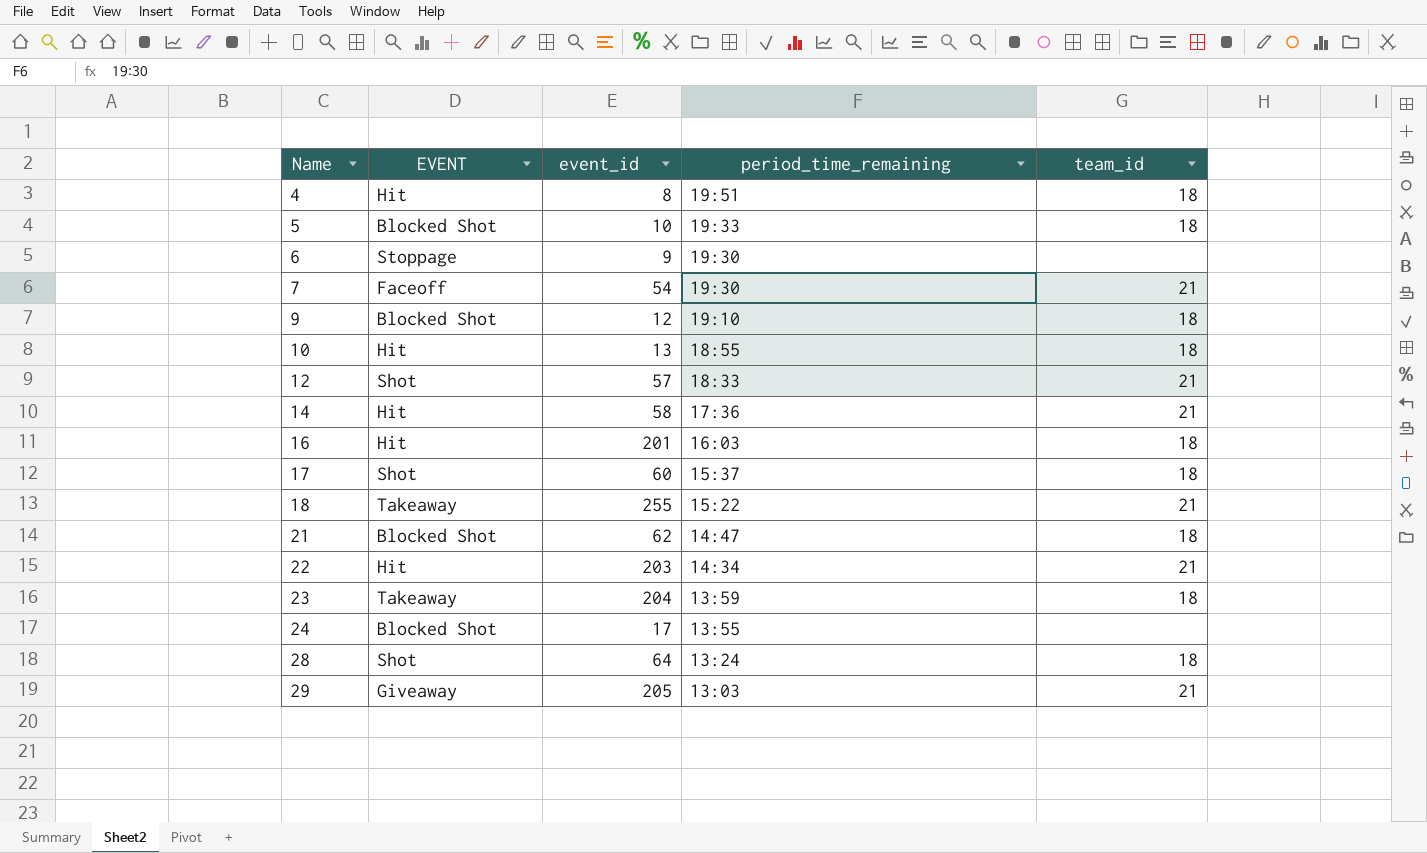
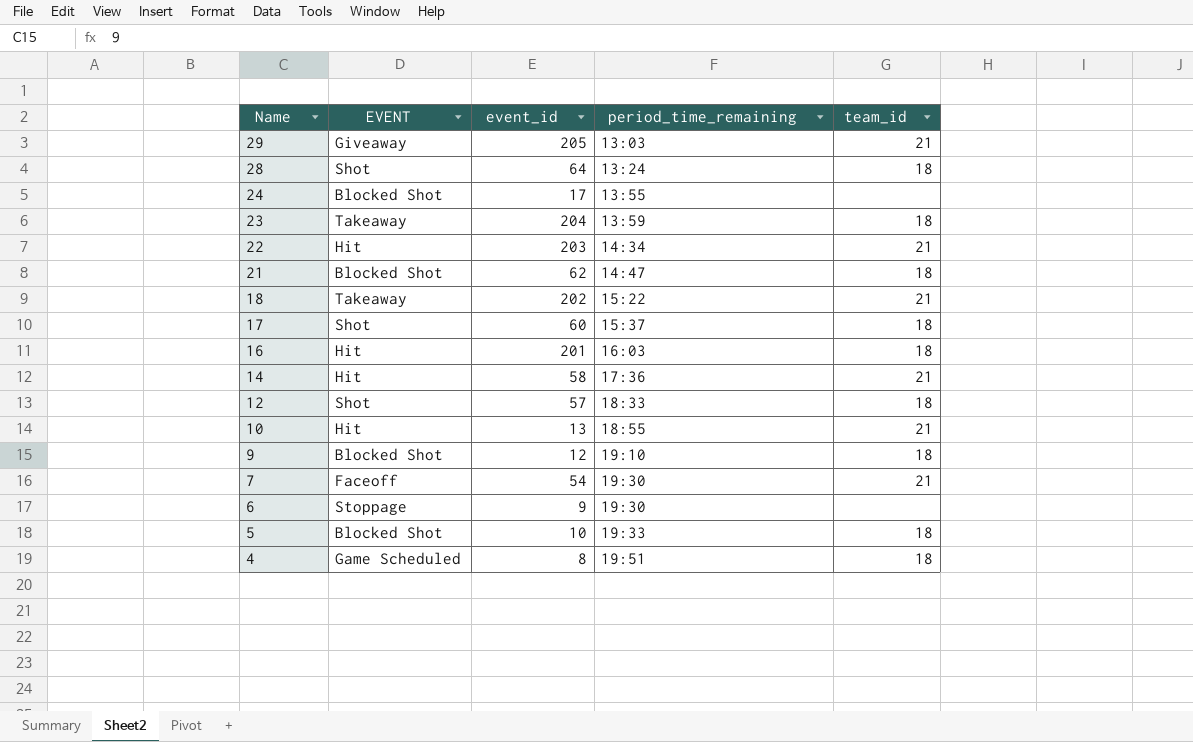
row order: Name ascending -> Name descending
18 | event_id: 255 -> 202
12 | team_id: 21 -> 18
10 | team_id: 18 -> 21
4 | EVENT: Hit -> Game Scheduled

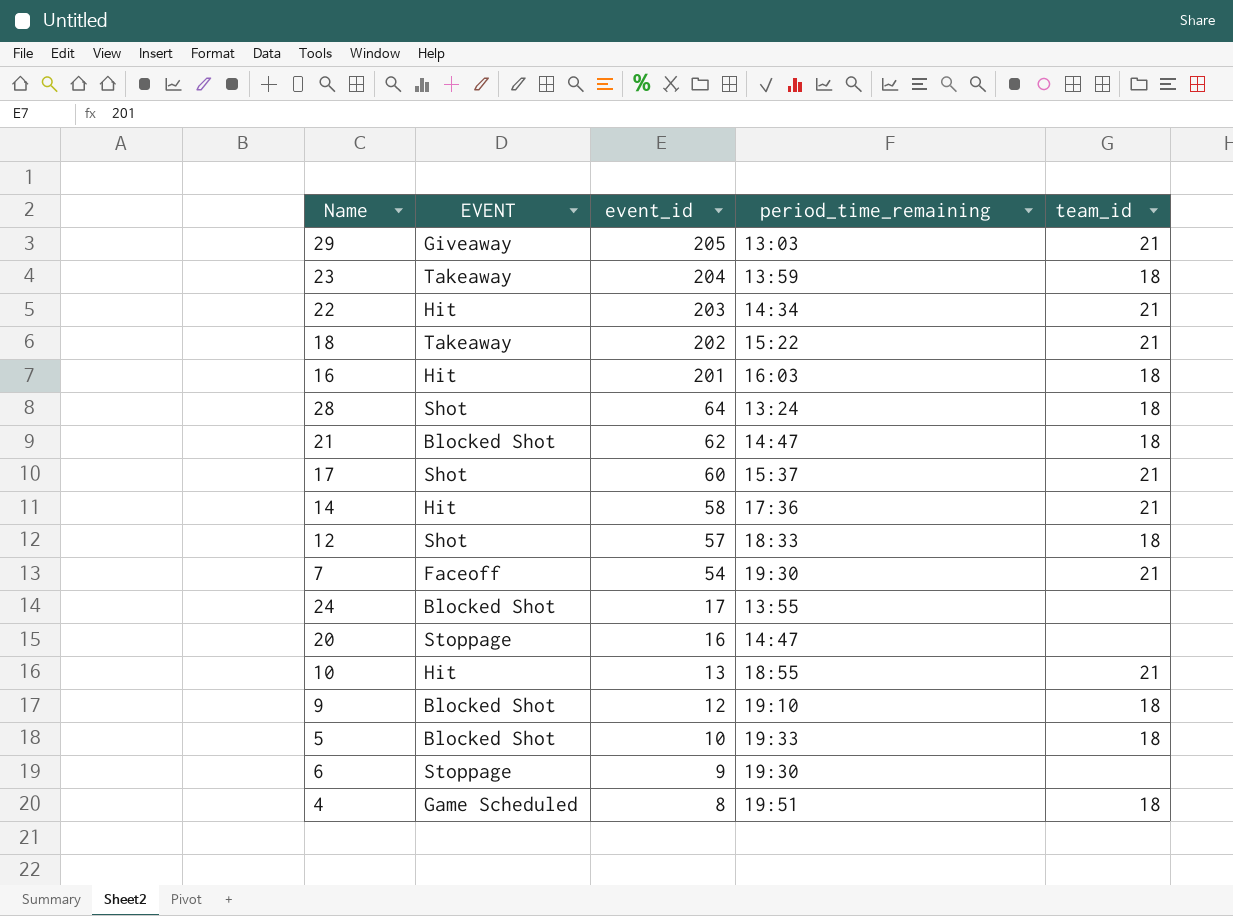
row order: Name descending -> event_id descending
17 | team_id: 18 -> 21
row 20: none -> Stoppage | 16 | 14:47 | none

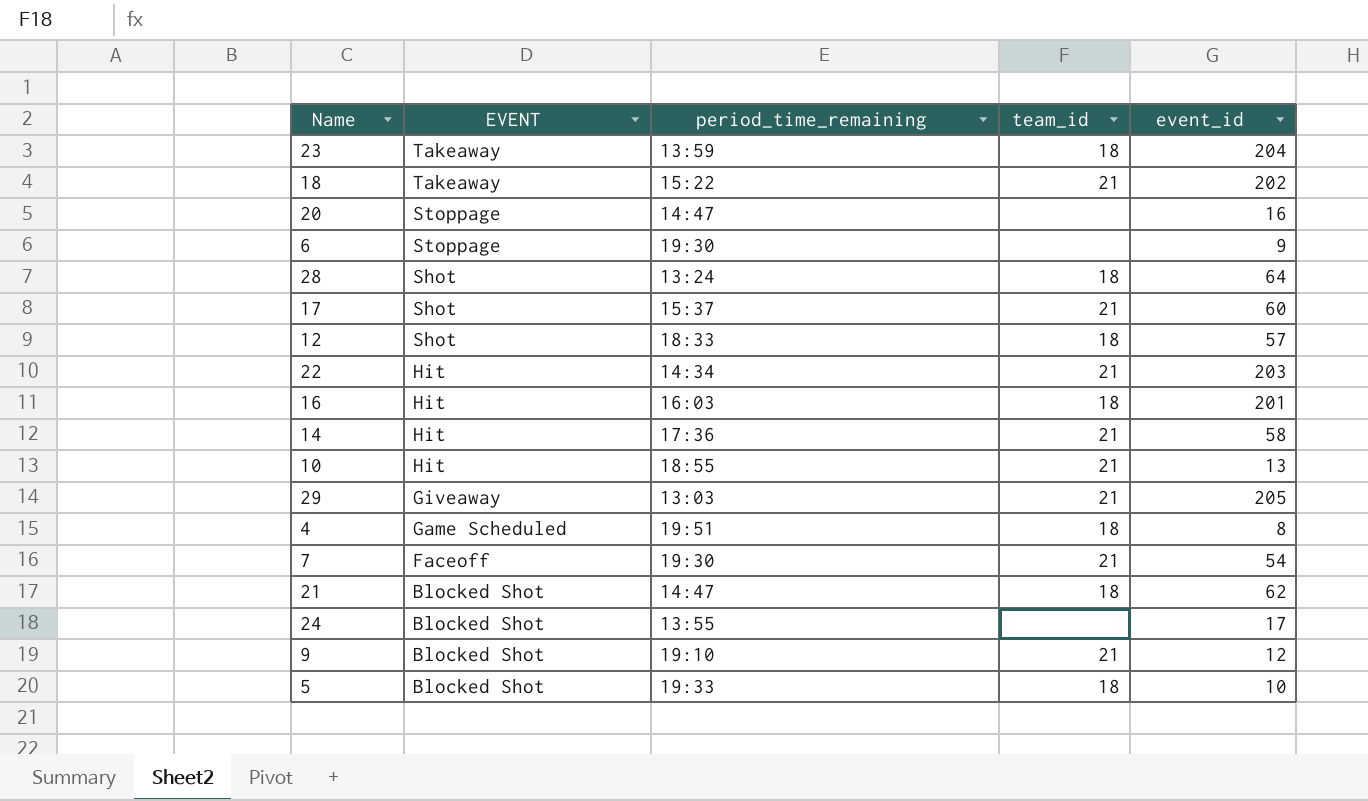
row order: event_id descending -> EVENT descending
column event_id | position: 3 -> 5
9 | team_id: 18 -> 21

